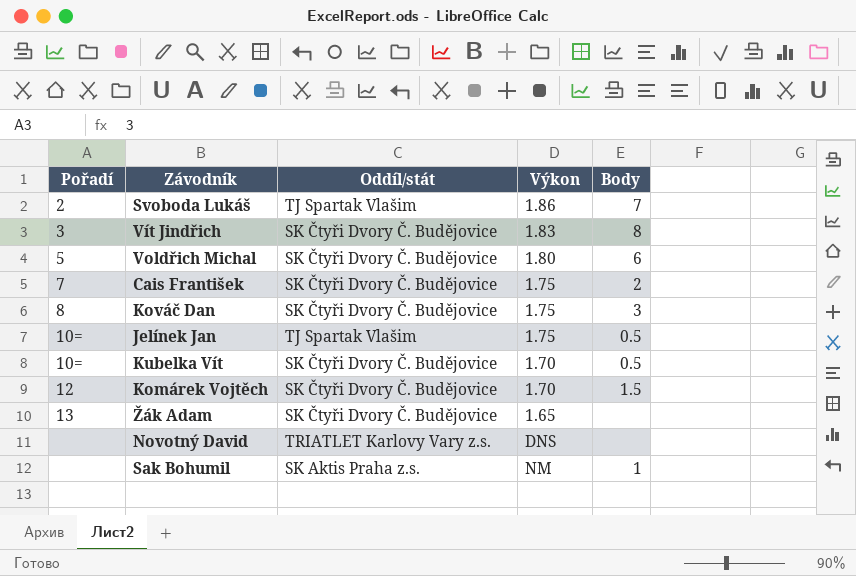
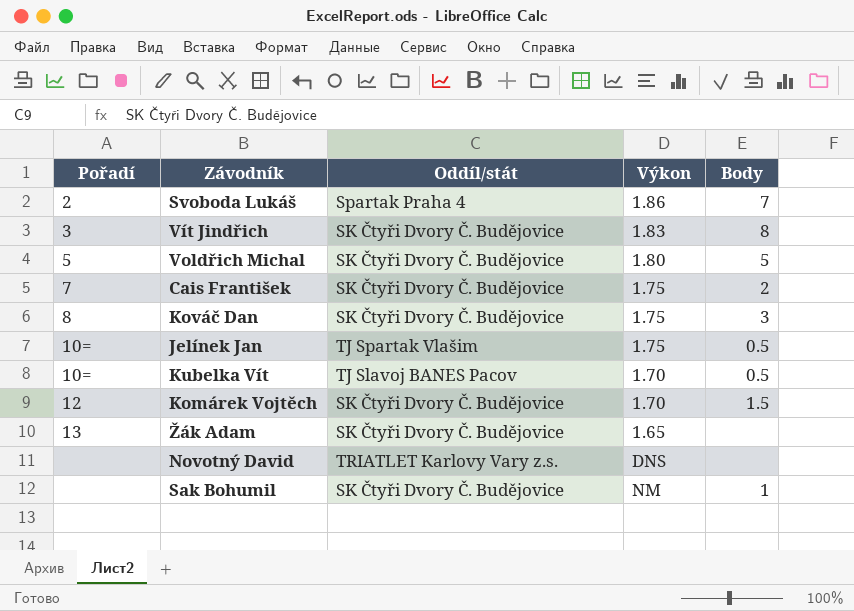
Svoboda Lukáš | Oddíl/stát: TJ Spartak Vlašim -> Spartak Praha 4
Voldřich Michal | Body: 6 -> 5
Kubelka Vít | Oddíl/stát: SK Čtyři Dvory Č. Budějovice -> TJ Slavoj BANES Pacov
Sak Bohumil | Oddíl/stát: SK Aktis Praha z.s. -> SK Čtyři Dvory Č. Budějovice

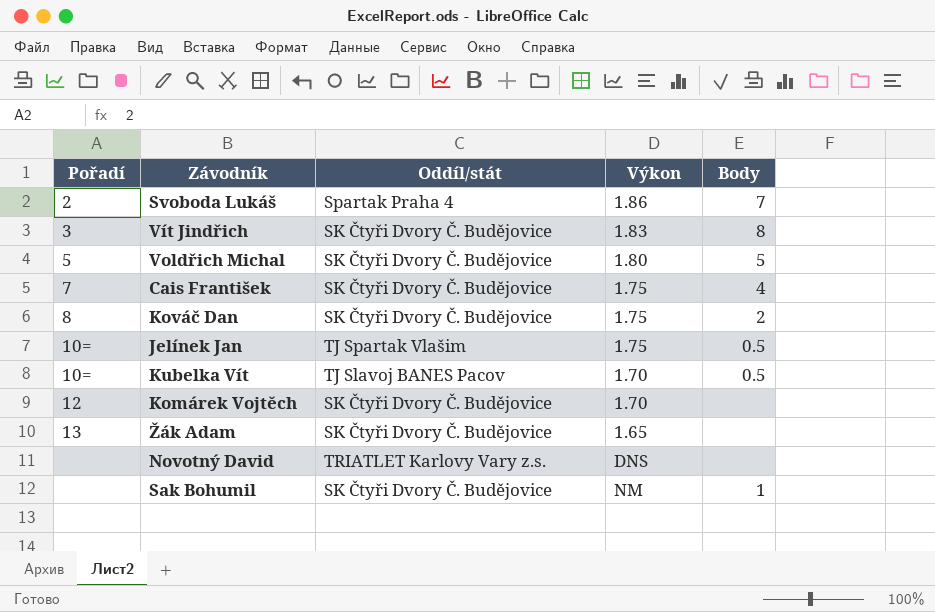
Cais František | Body: 2 -> 4
Kováč Dan | Body: 3 -> 2
Komárek Vojtěch | Body: 1.5 -> none

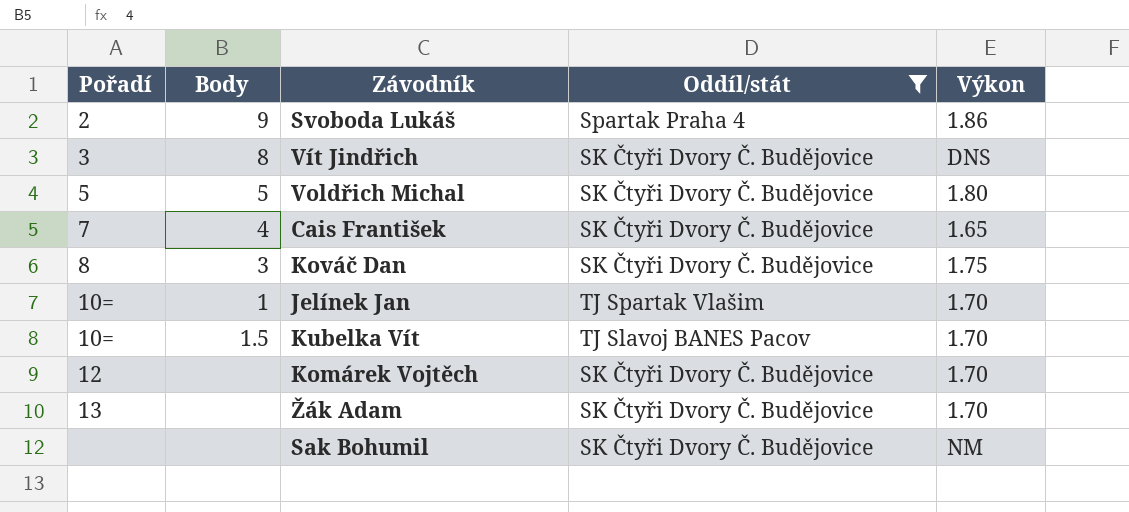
filter: none -> Oddíl/stát != TRIATLET Karlovy Vary z.s.
column Body | position: 5 -> 2
Svoboda Lukáš | Body: 7 -> 9
Vít Jindřich | Výkon: 1.83 -> DNS
Cais František | Výkon: 1.75 -> 1.65
Kováč Dan | Body: 2 -> 3
Jelínek Jan | Body: 0.5 -> 1
Jelínek Jan | Výkon: 1.75 -> 1.70
Kubelka Vít | Body: 0.5 -> 1.5
Žák Adam | Výkon: 1.65 -> 1.70
Sak Bohumil | Body: 1 -> none

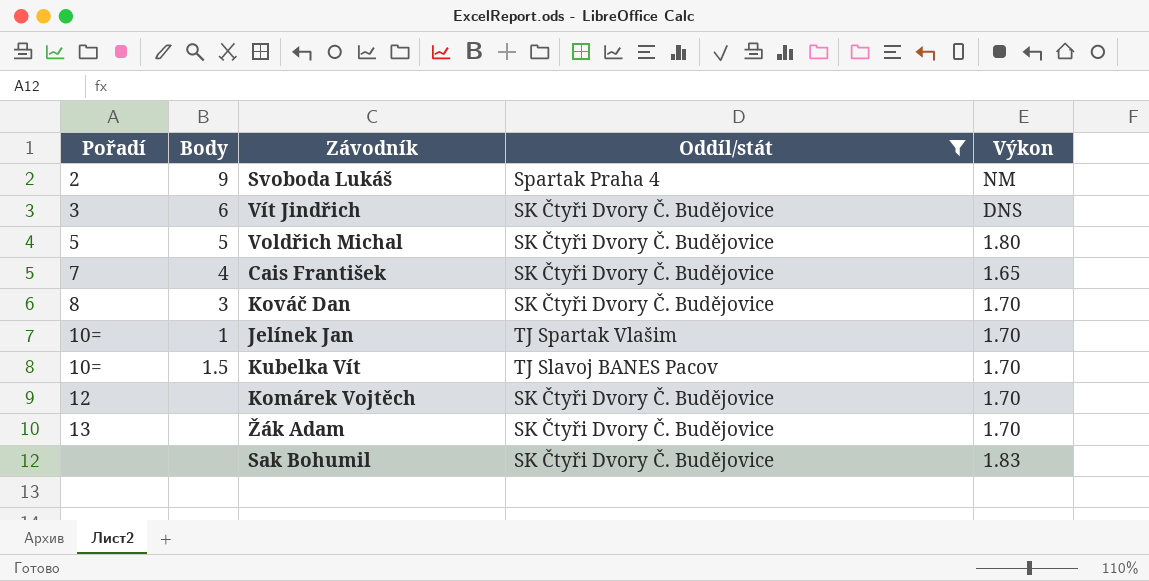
Svoboda Lukáš | Výkon: 1.86 -> NM
Vít Jindřich | Body: 8 -> 6
Kováč Dan | Výkon: 1.75 -> 1.70
Sak Bohumil | Výkon: NM -> 1.83

